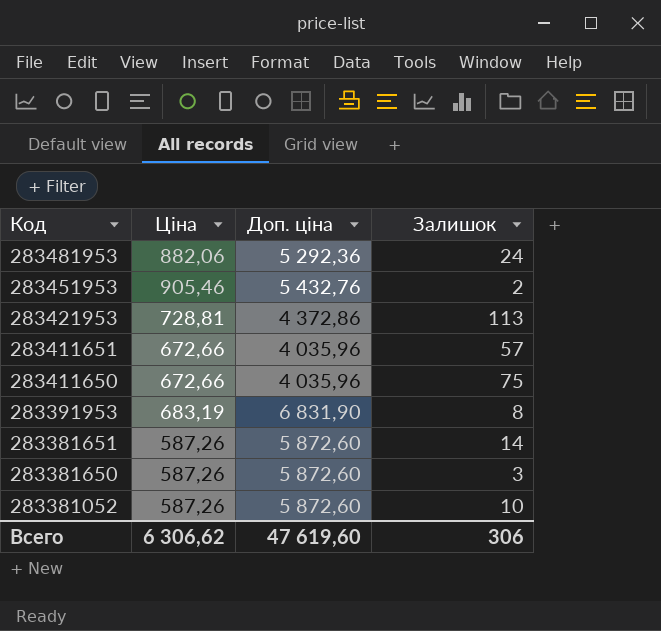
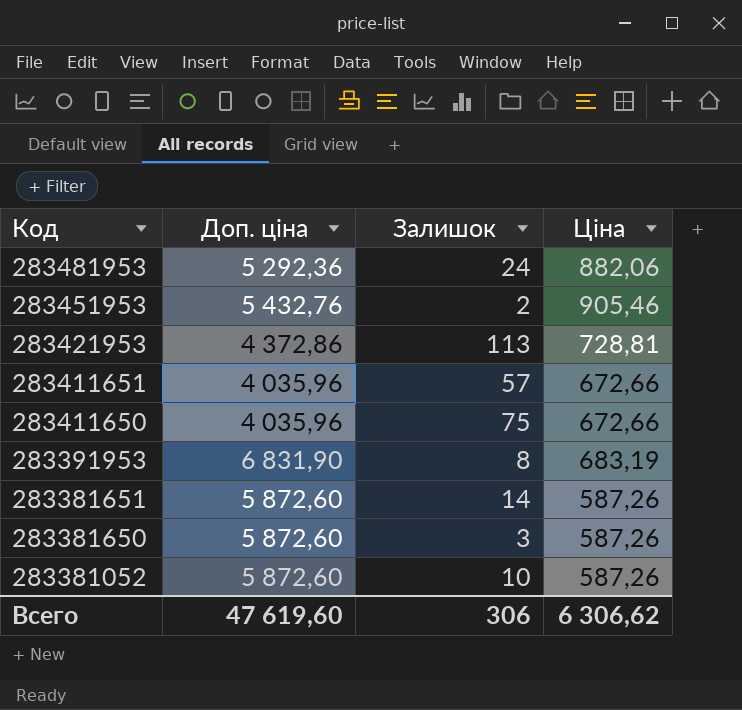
column Ціна | position: 2 -> 4

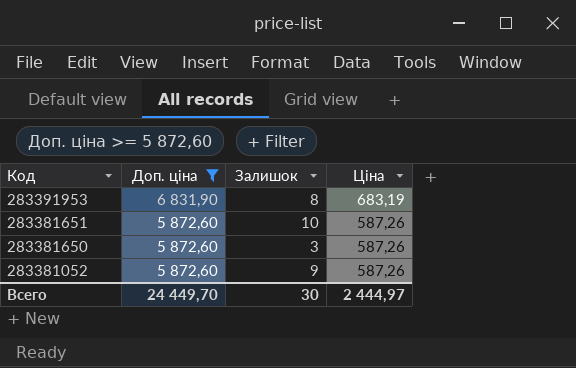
filter: none -> Доп. ціна >= 5 872,60
283381651 | Залишок: 14 -> 10
283381052 | Залишок: 10 -> 9
Всего | Доп. ціна: 47 619,60 -> 24 449,70
Всего | Залишок: 306 -> 30
Всего | Ціна: 6 306,62 -> 2 444,97

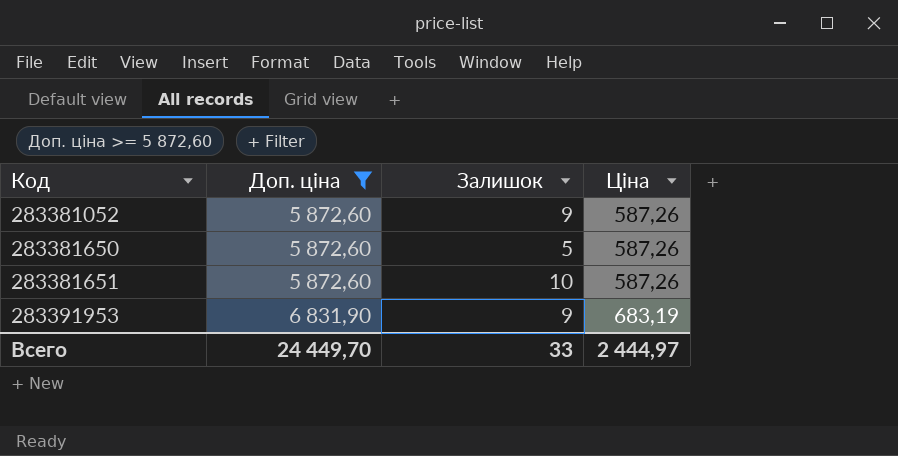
row order: Код descending -> Код ascending
283381650 | Залишок: 3 -> 5
283391953 | Залишок: 8 -> 9
Всего | Залишок: 30 -> 33

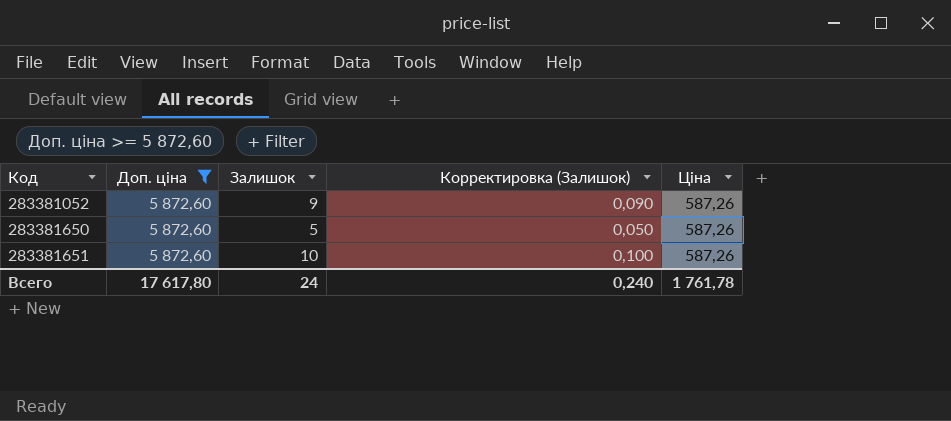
column Корректировка (Залишок) | formula: none -> [Залишок] * 0,01
row 283391953: 6 831,90 | 9 | 683,19 -> none
Всего | Доп. ціна: 24 449,70 -> 17 617,80
Всего | Залишок: 33 -> 24
Всего | Ціна: 2 444,97 -> 1 761,78

